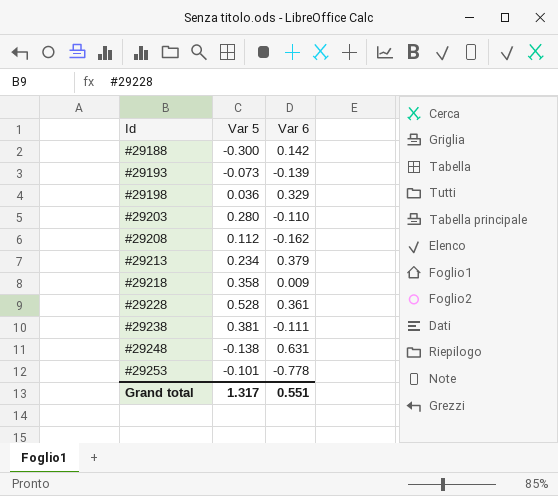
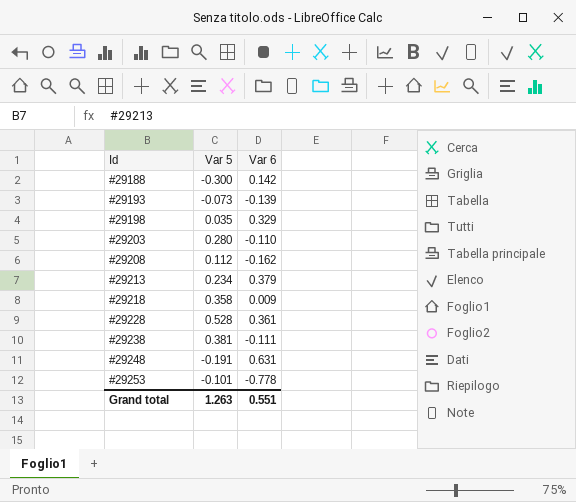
#29198 | Var 5: 0.036 -> 0.035
#29248 | Var 5: -0.138 -> -0.191
Grand total | Var 5: 1.317 -> 1.263

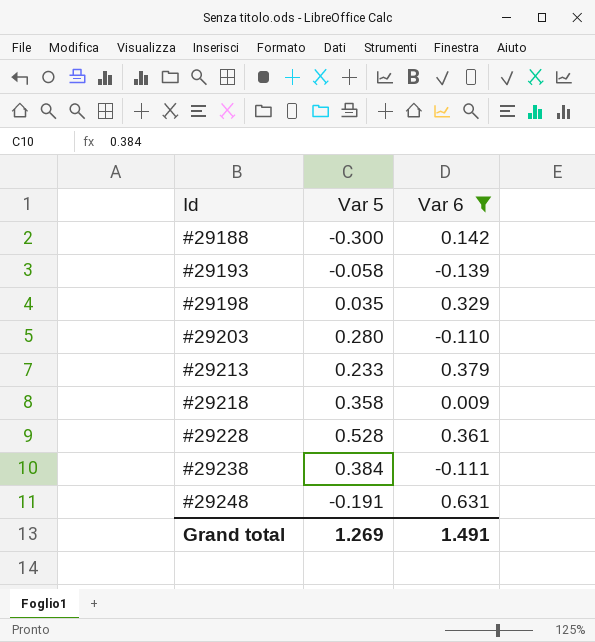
filter: none -> Var 6 >= -0.139
#29193 | Var 5: -0.073 -> -0.058
#29213 | Var 5: 0.234 -> 0.233
#29238 | Var 5: 0.381 -> 0.384
Grand total | Var 5: 1.263 -> 1.269
Grand total | Var 6: 0.551 -> 1.491

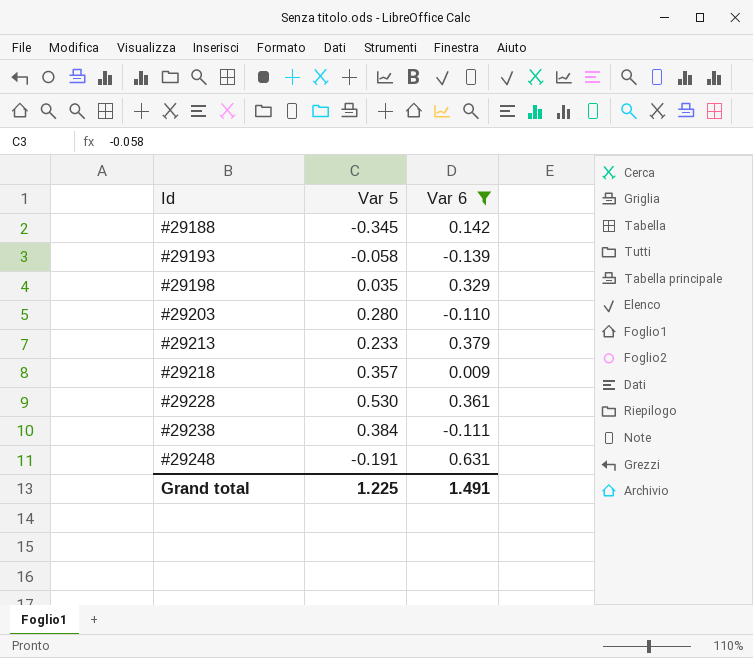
#29188 | Var 5: -0.300 -> -0.345
#29218 | Var 5: 0.358 -> 0.357
#29228 | Var 5: 0.528 -> 0.530
Grand total | Var 5: 1.269 -> 1.225

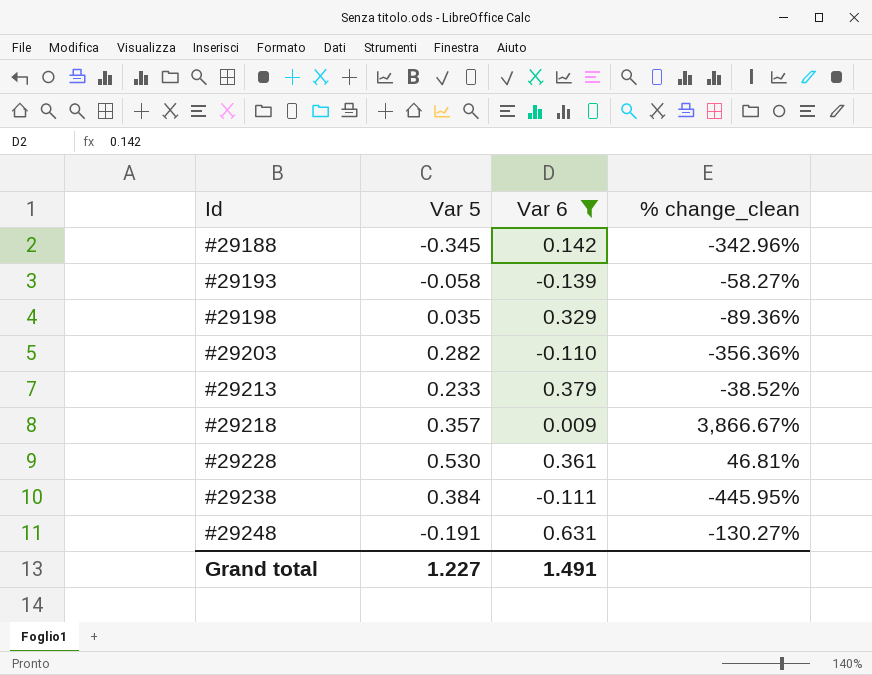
column % change_clean | formula: none -> ([Var 5] - [Var 6]) / [Var 6]
#29203 | Var 5: 0.280 -> 0.282
Grand total | Var 5: 1.225 -> 1.227

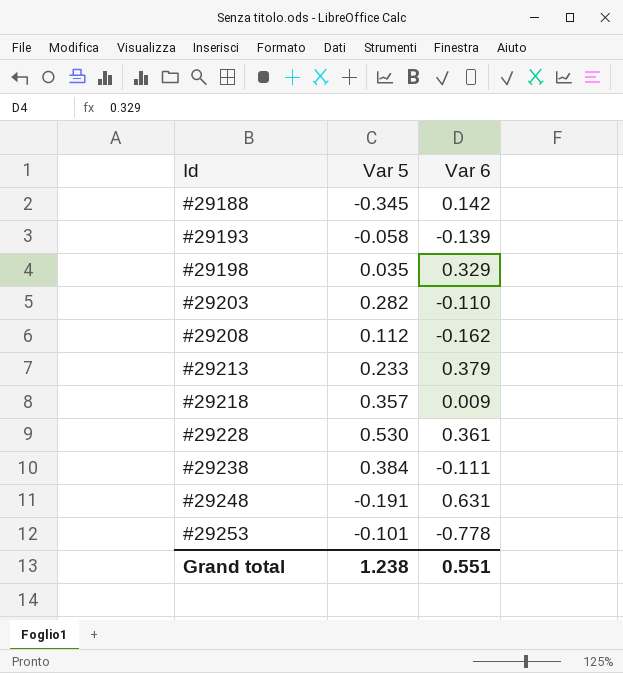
filter: Var 6 >= -0.139 -> none
column % change_clean | formula: ([Var 5] - [Var 6]) / [Var 6] -> none
Grand total | Var 5: 1.227 -> 1.238
Grand total | Var 6: 1.491 -> 0.551

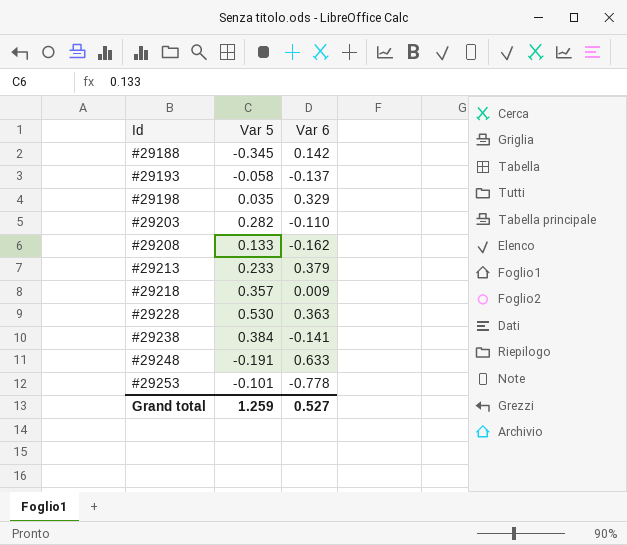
#29193 | Var 6: -0.139 -> -0.137
#29208 | Var 5: 0.112 -> 0.133
#29228 | Var 6: 0.361 -> 0.363
#29238 | Var 6: -0.111 -> -0.141
#29248 | Var 6: 0.631 -> 0.633
Grand total | Var 5: 1.238 -> 1.259
Grand total | Var 6: 0.551 -> 0.527

